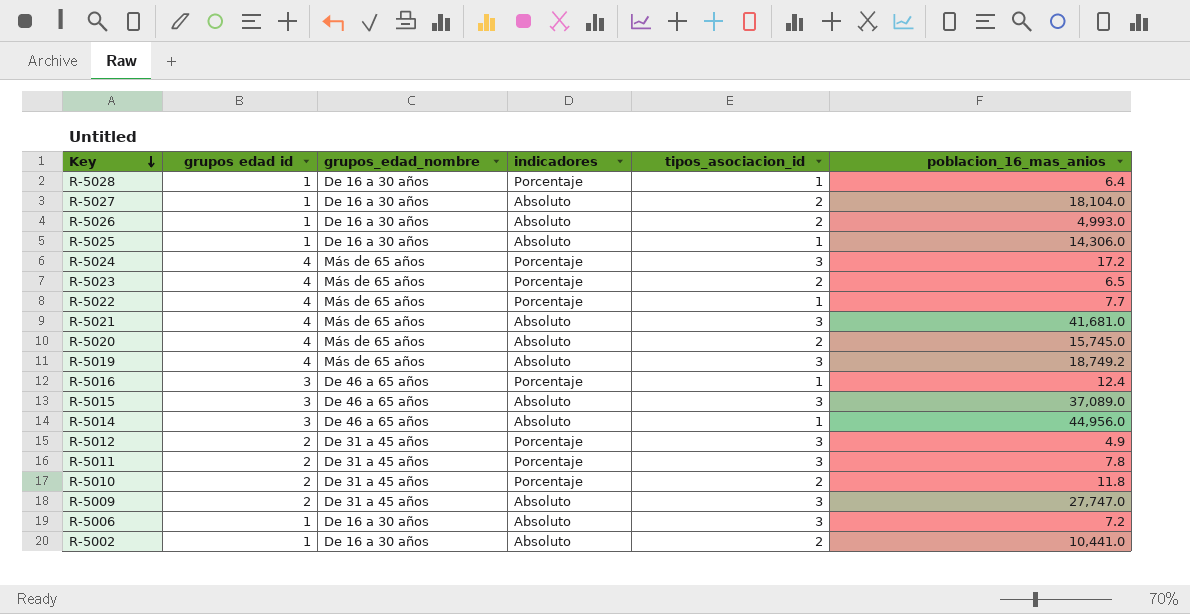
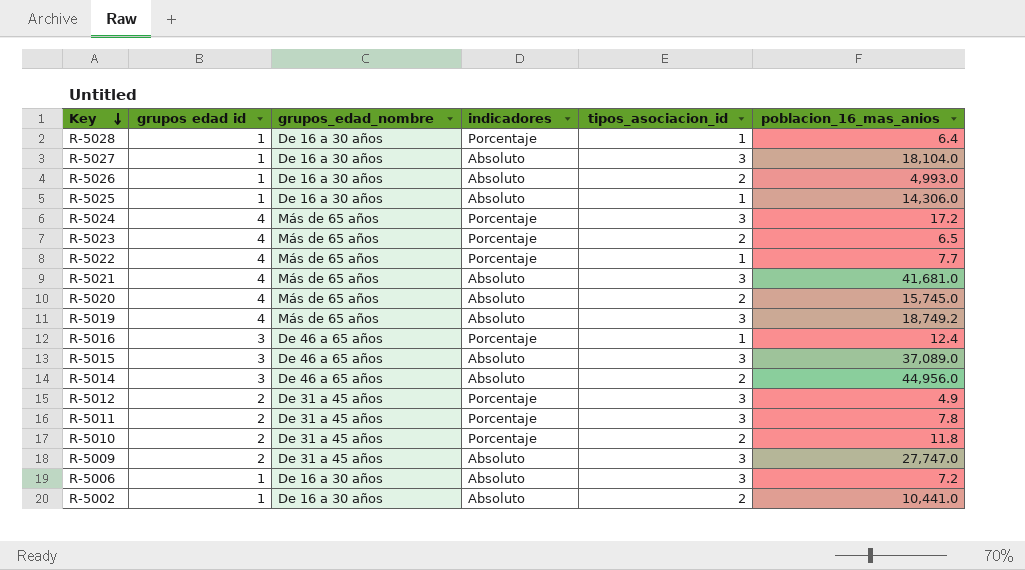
R-5027 | tipos_asociacion_id: 2 -> 3
R-5014 | tipos_asociacion_id: 1 -> 2

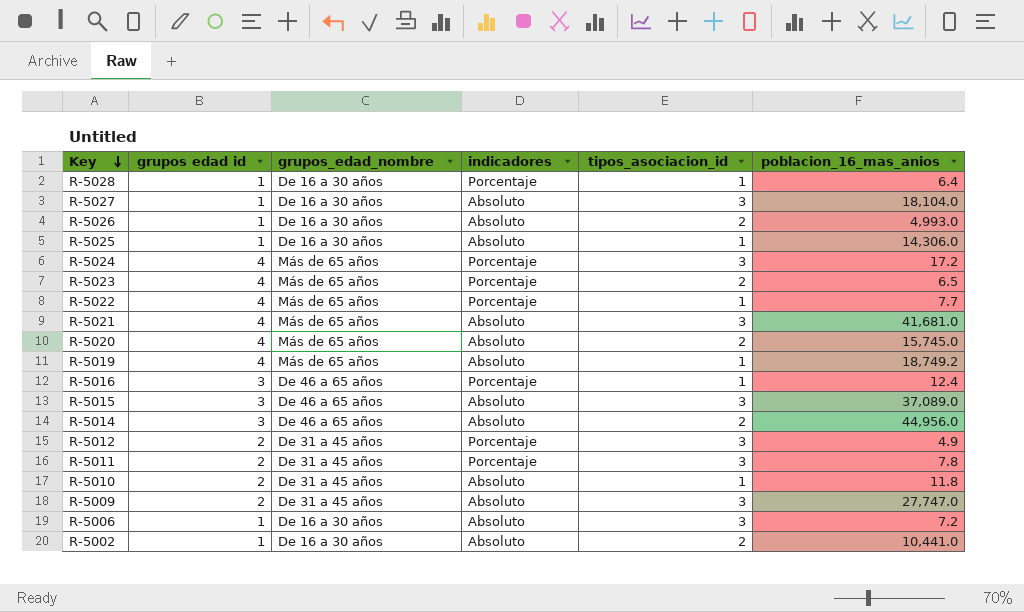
R-5019 | tipos_asociacion_id: 3 -> 1
R-5010 | indicadores: Porcentaje -> Absoluto
R-5010 | tipos_asociacion_id: 2 -> 1

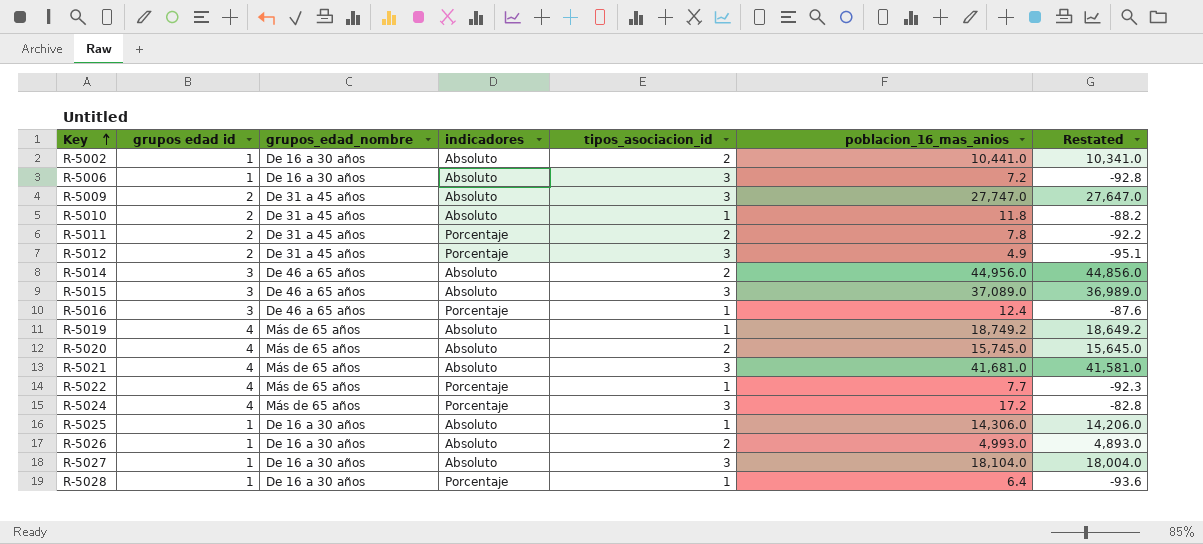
row order: Key descending -> Key ascending
column Restated | formula: none -> [poblacion_16_mas_anios] - 100
row R-5023: 4 | Más de 65 años | Porcentaje | 2 | 6.5 -> none
R-5011 | tipos_asociacion_id: 3 -> 2

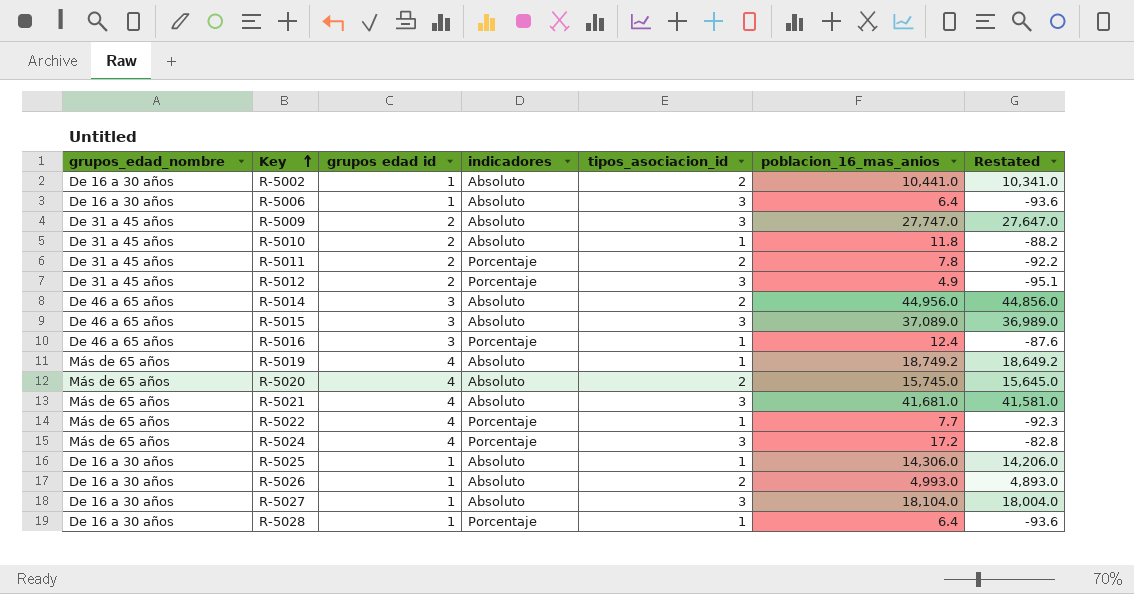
column grupos_edad_nombre | position: 3 -> 1
R-5006 | poblacion_16_mas_anios: 7.2 -> 6.4
R-5006 | Restated: -92.8 -> -93.6

